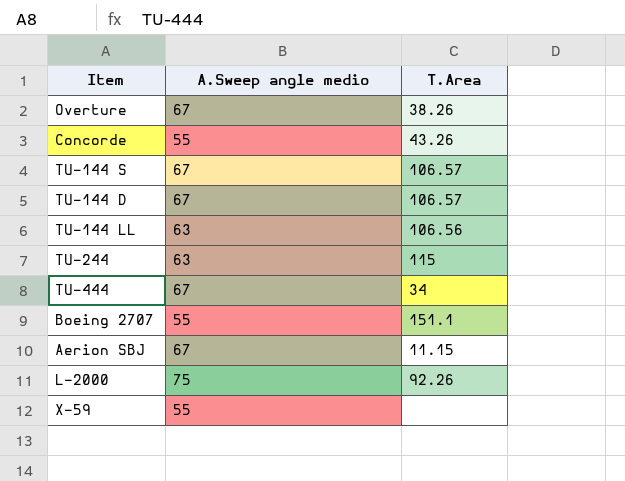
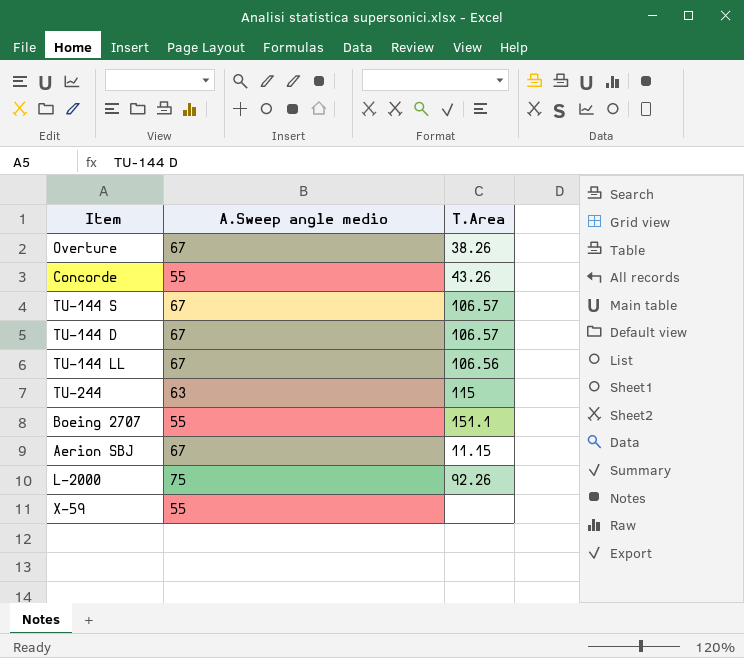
row TU-444: 67 | 34 -> none
TU-144 LL | A.Sweep angle medio: 63 -> 67

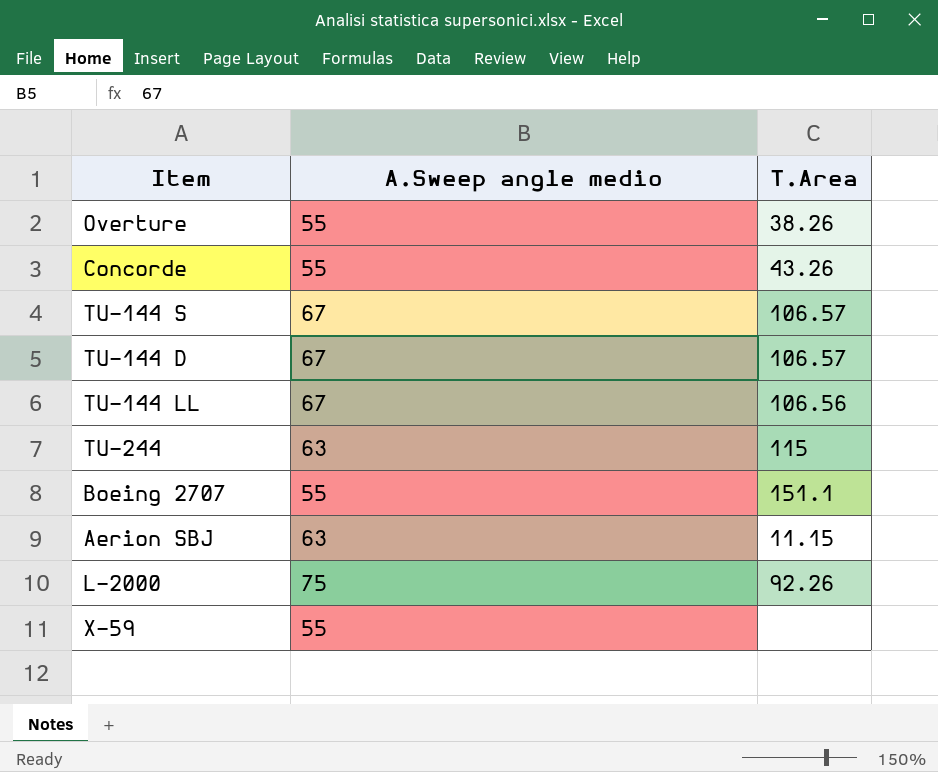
Overture | A.Sweep angle medio: 67 -> 55
Aerion SBJ | A.Sweep angle medio: 67 -> 63

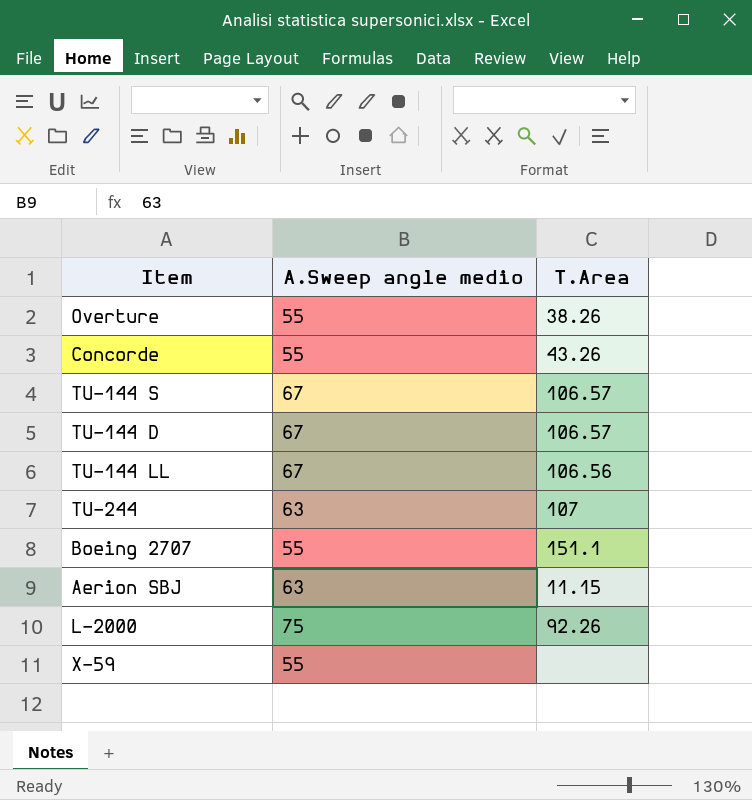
TU-244 | T.Area: 115 -> 107

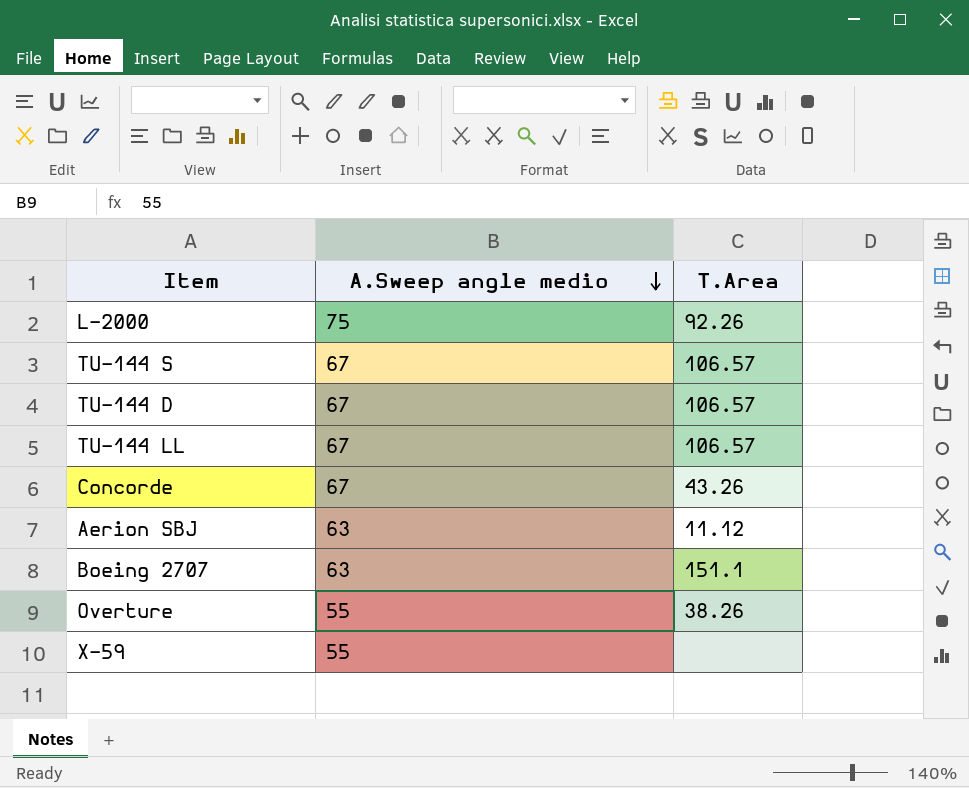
row order: none -> A.Sweep angle medio descending
row TU-244: 63 | 107 -> none
TU-144 LL | T.Area: 106.56 -> 106.57
Concorde | A.Sweep angle medio: 55 -> 67
Aerion SBJ | T.Area: 11.15 -> 11.12
Boeing 2707 | A.Sweep angle medio: 55 -> 63

